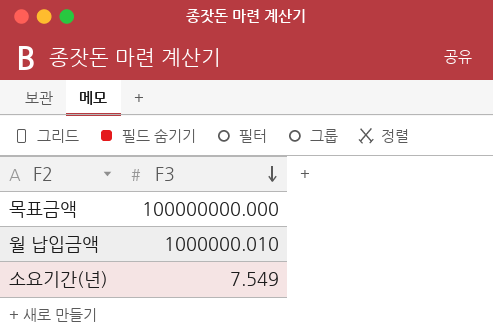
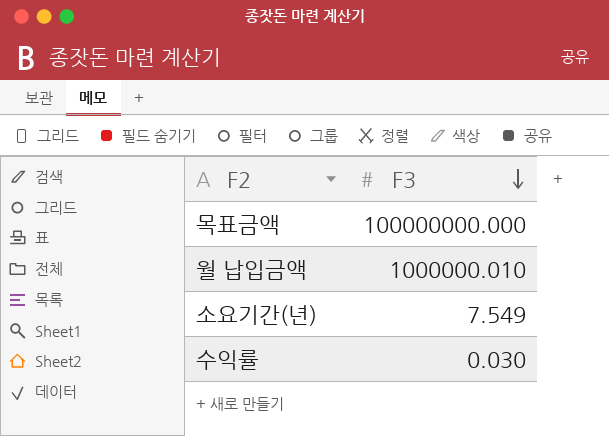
row 수익률: none -> 0.030

